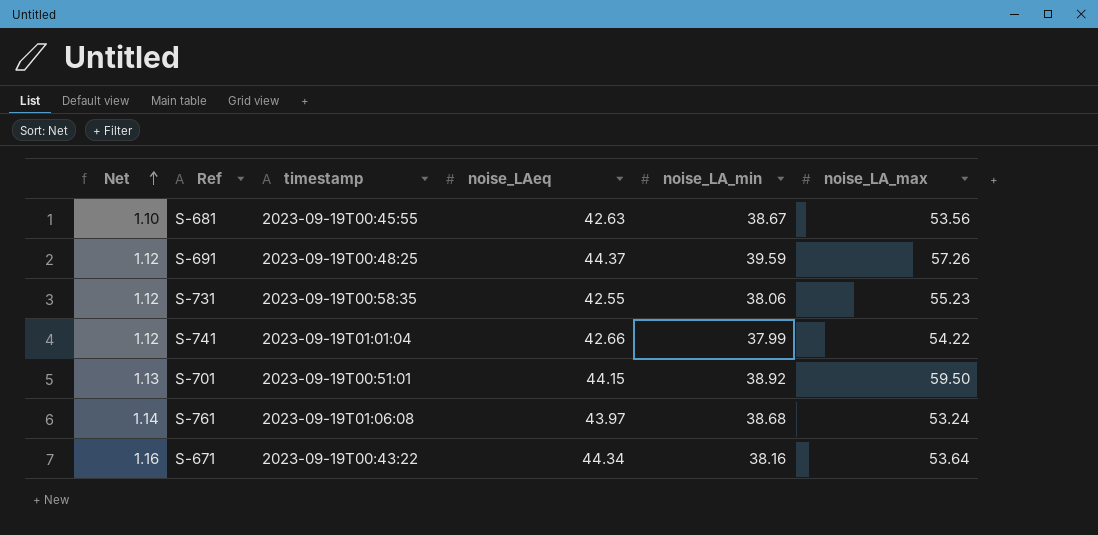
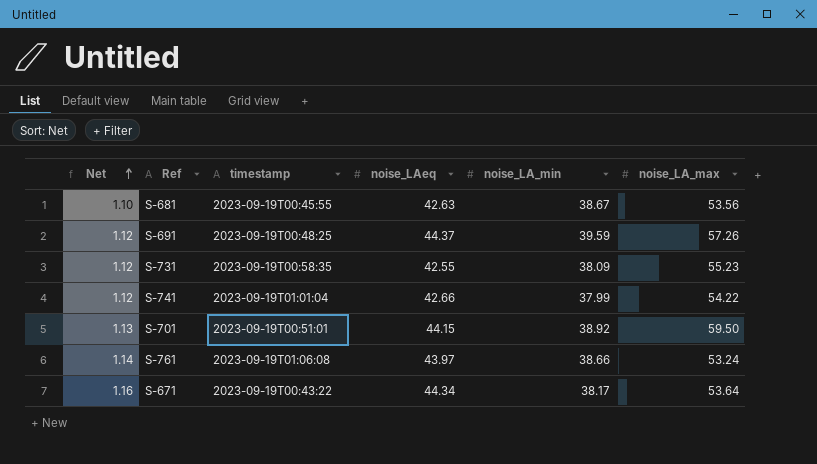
S-731 | noise_LA_min: 38.06 -> 38.09
S-761 | noise_LA_min: 38.68 -> 38.66
S-671 | noise_LA_min: 38.16 -> 38.17

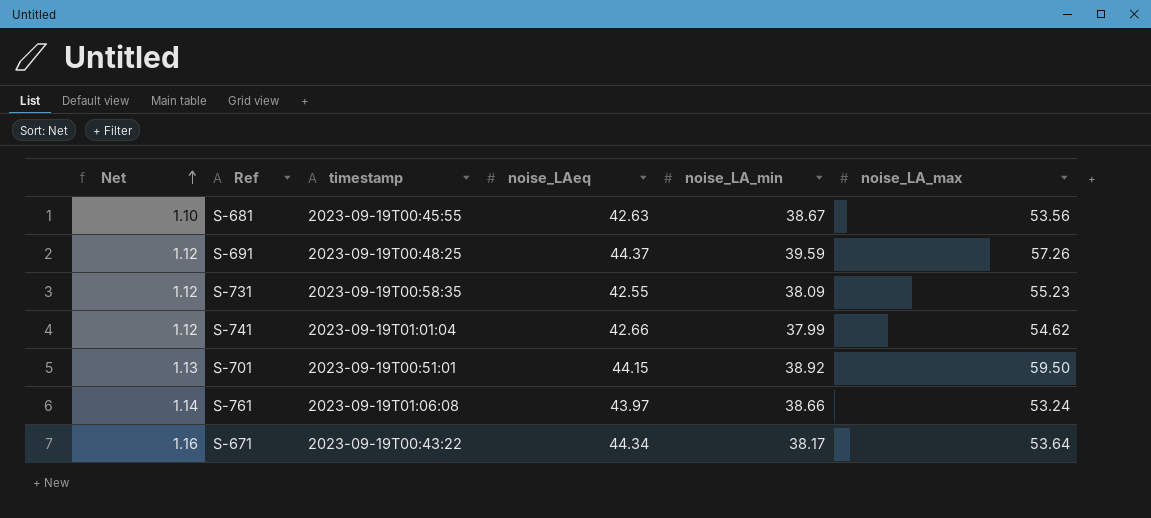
S-741 | noise_LA_max: 54.22 -> 54.62

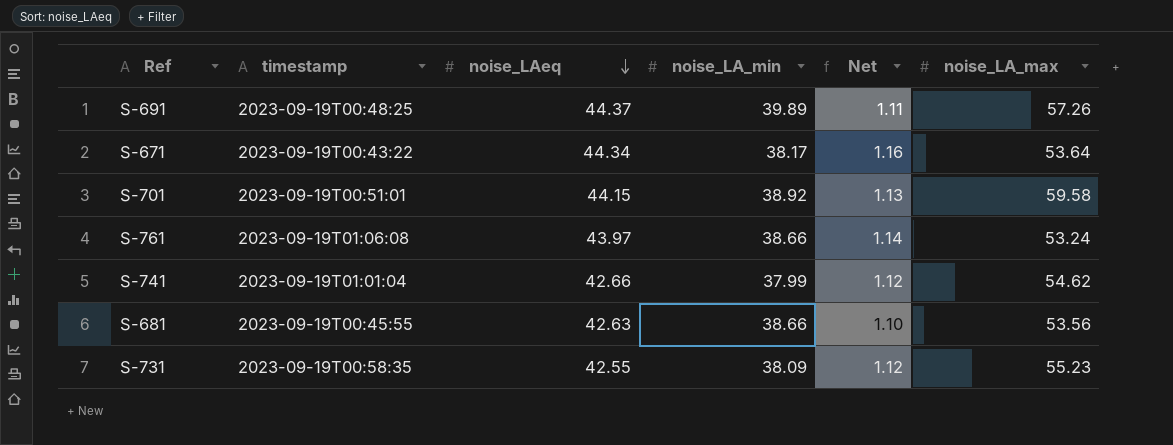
row order: Net ascending -> noise_LAeq descending
column Net | position: 1 -> 5
S-691 | noise_LA_min: 39.59 -> 39.89
S-691 | Net: 1.12 -> 1.11
S-701 | noise_LA_max: 59.50 -> 59.58
S-681 | noise_LA_min: 38.67 -> 38.66

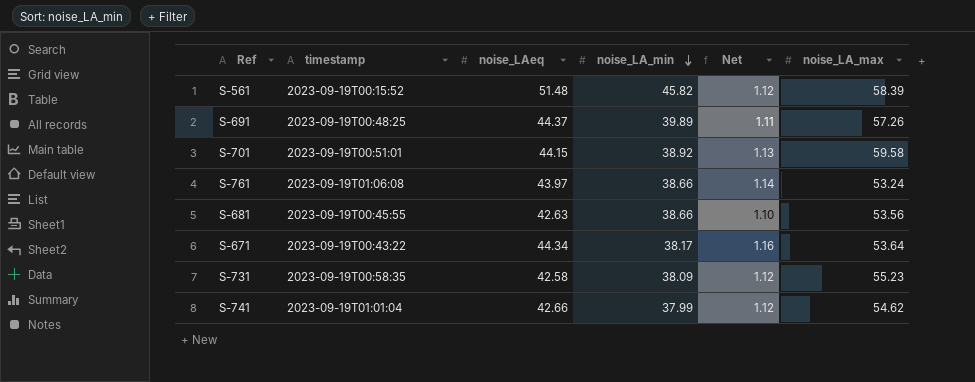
row order: noise_LAeq descending -> noise_LA_min descending
row S-561: none -> 2023-09-19T00:15:52 | 51.48 | 45.82 | 1.12 | 58.39
S-731 | noise_LAeq: 42.55 -> 42.58

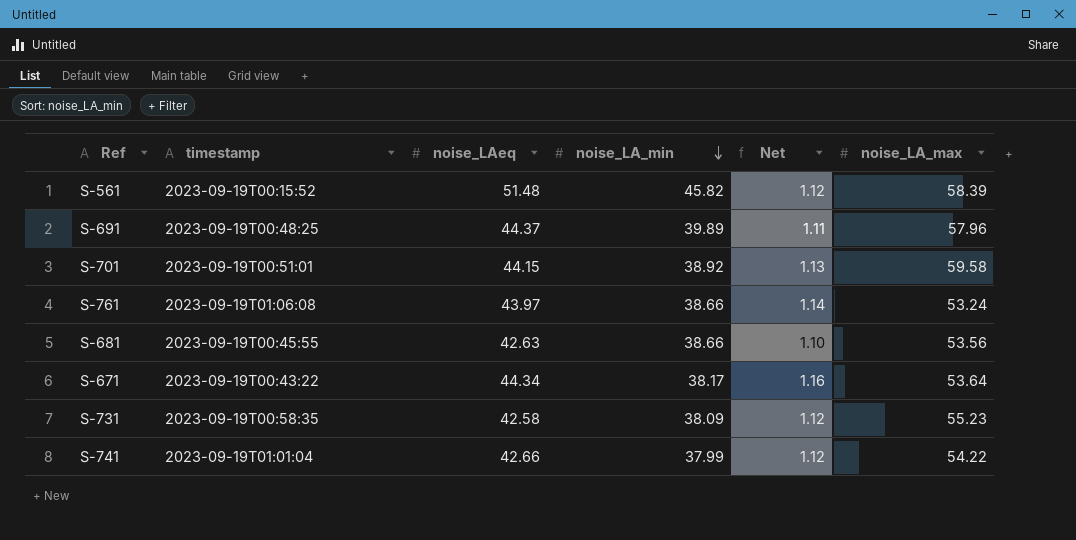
S-691 | noise_LA_max: 57.26 -> 57.96
S-741 | noise_LA_max: 54.62 -> 54.22

